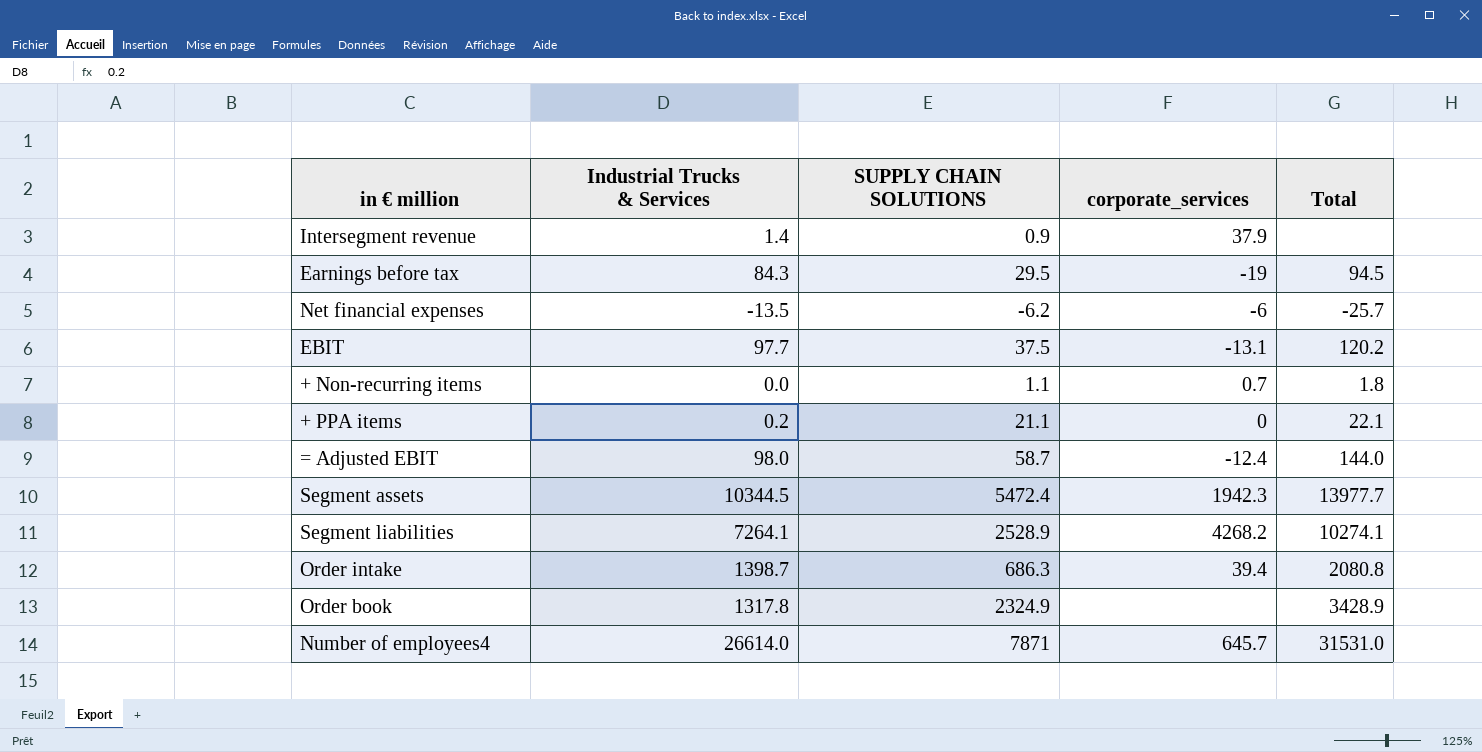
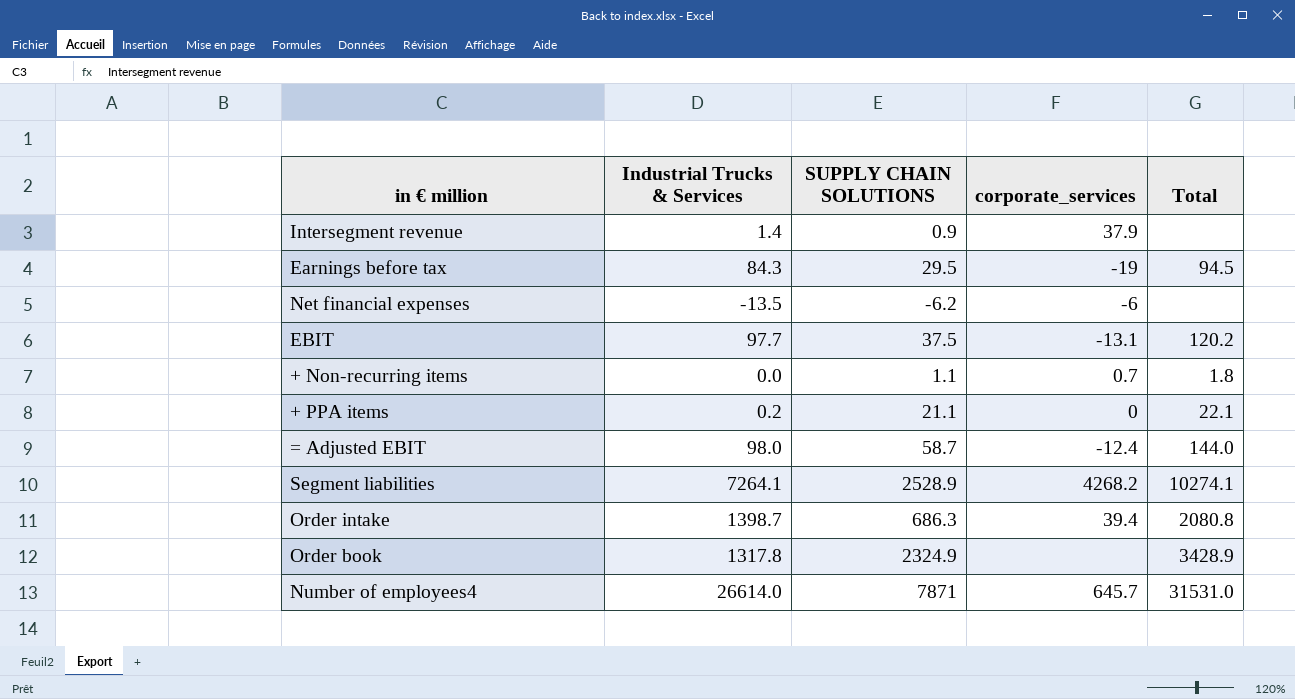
row Segment assets: 10344.5 | 5472.4 | 1942.3 | 13977.7 -> none
Net financial expenses | Total: -25.7 -> none

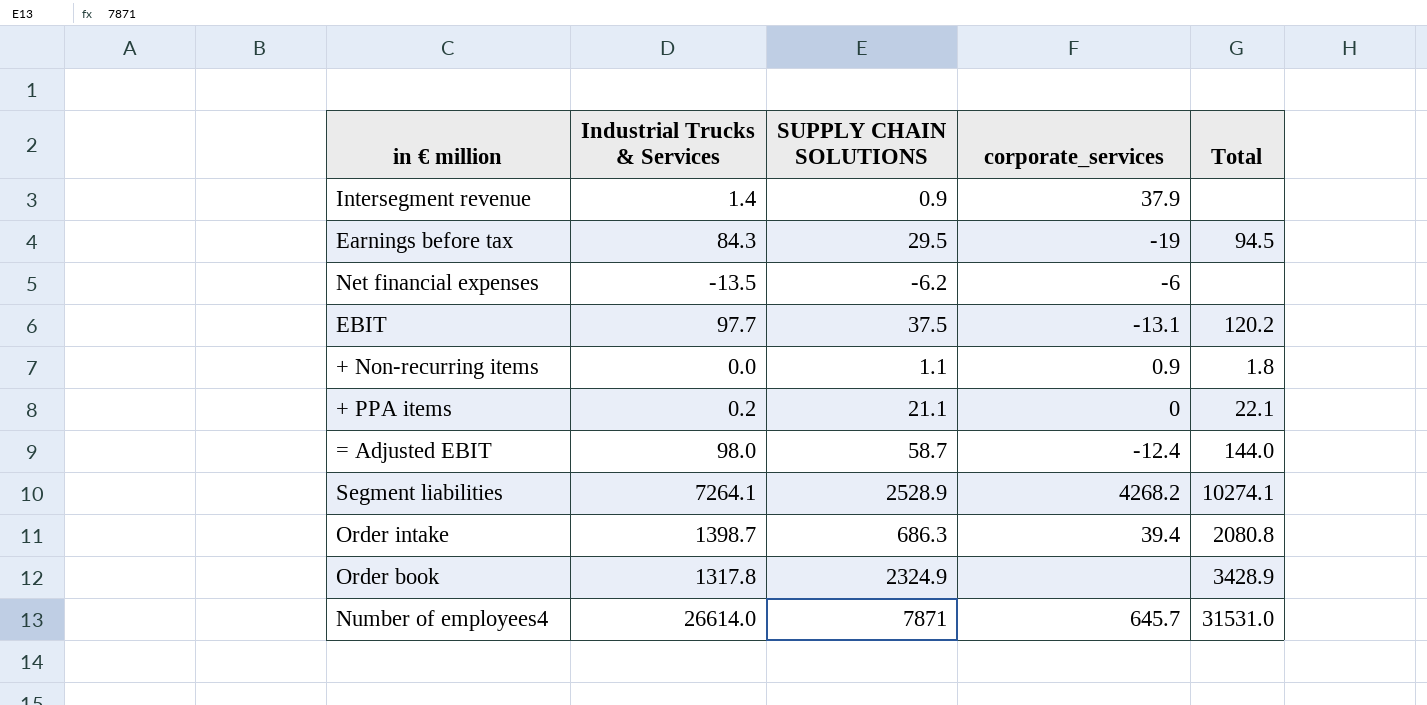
+ Non-recurring items | corporate_services: 0.7 -> 0.9

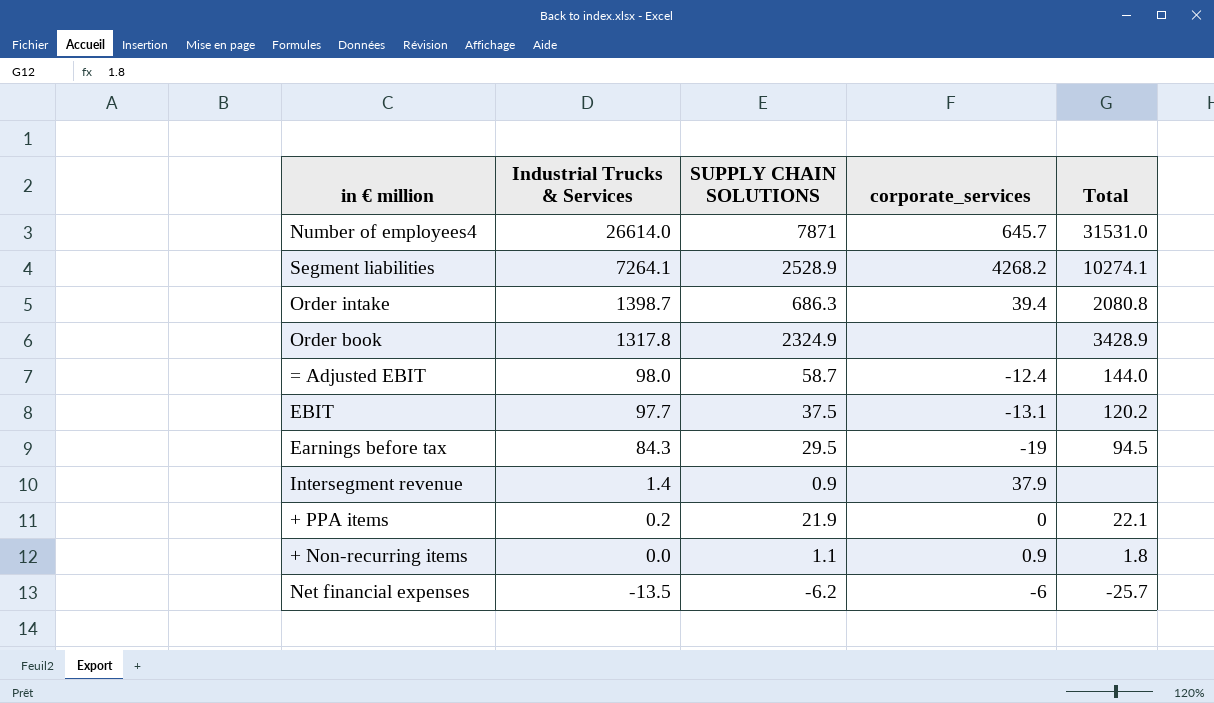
row order: none -> Industrial Trucks & Services descending
+ PPA items | SUPPLY CHAIN SOLUTIONS: 21.1 -> 21.9
Net financial expenses | Total: none -> -25.7

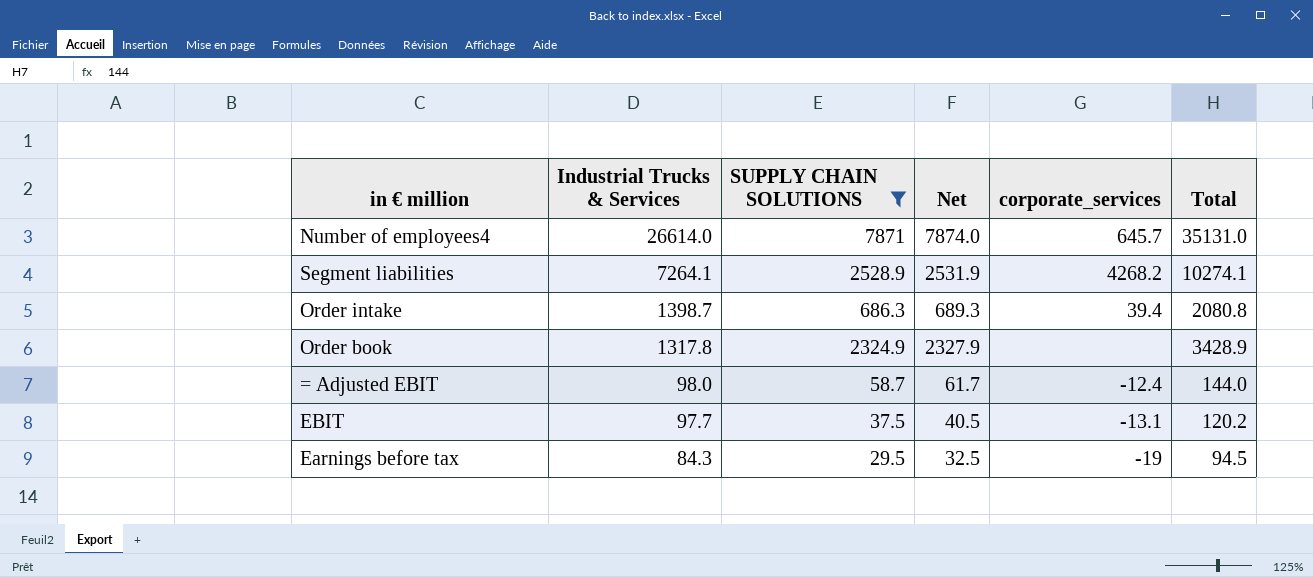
filter: none -> SUPPLY CHAIN SOLUTIONS >= 29.5
column Net | formula: none -> [SUPPLY CHAIN SOLUTIONS] + 3
Number of employees4 | Total: 31531.0 -> 35131.0

